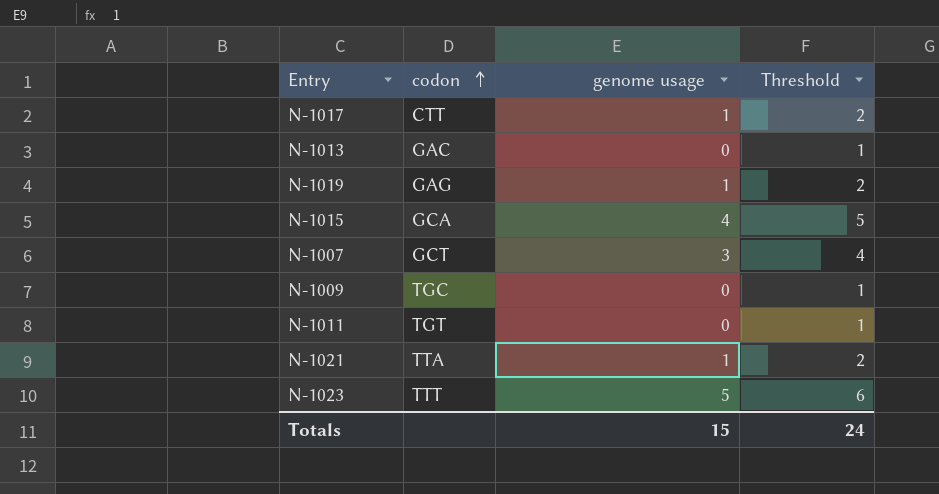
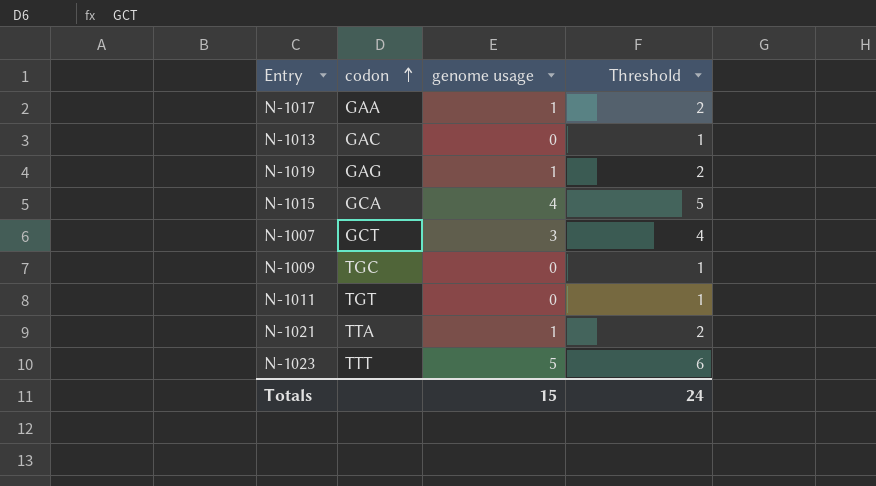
N-1017 | codon: CTT -> GAA

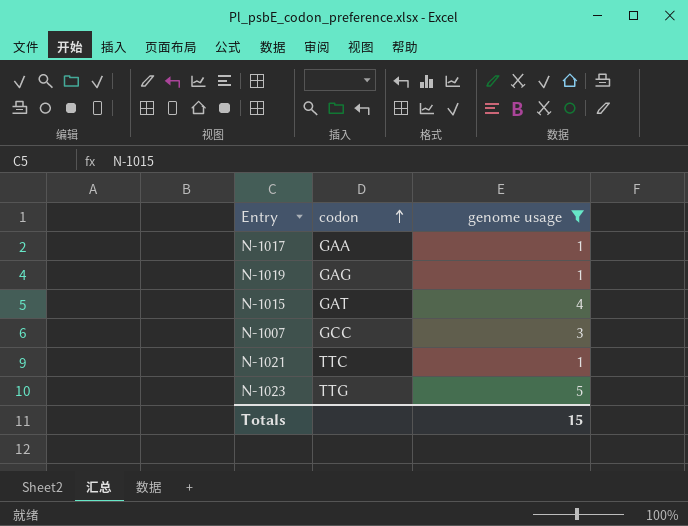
filter: none -> genome usage != 0
column Threshold | formula: [genome usage] + 1 -> none
N-1015 | codon: GCA -> GAT
N-1007 | codon: GCT -> GCC
N-1021 | codon: TTA -> TTC
N-1023 | codon: TTT -> TTG

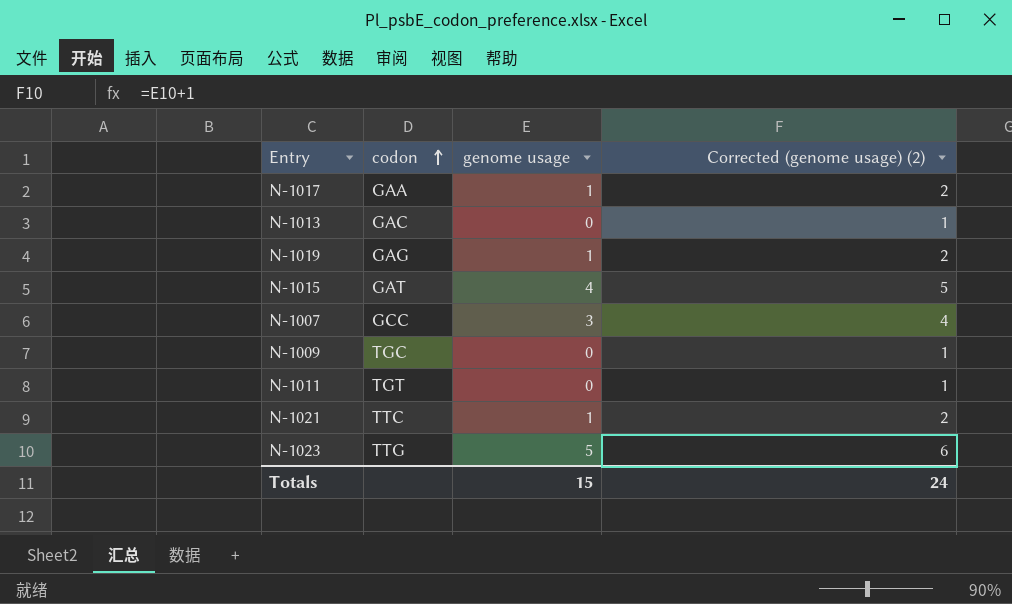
filter: genome usage != 0 -> none
column Corrected (genome usage) (2) | formula: none -> [genome usage] + 1

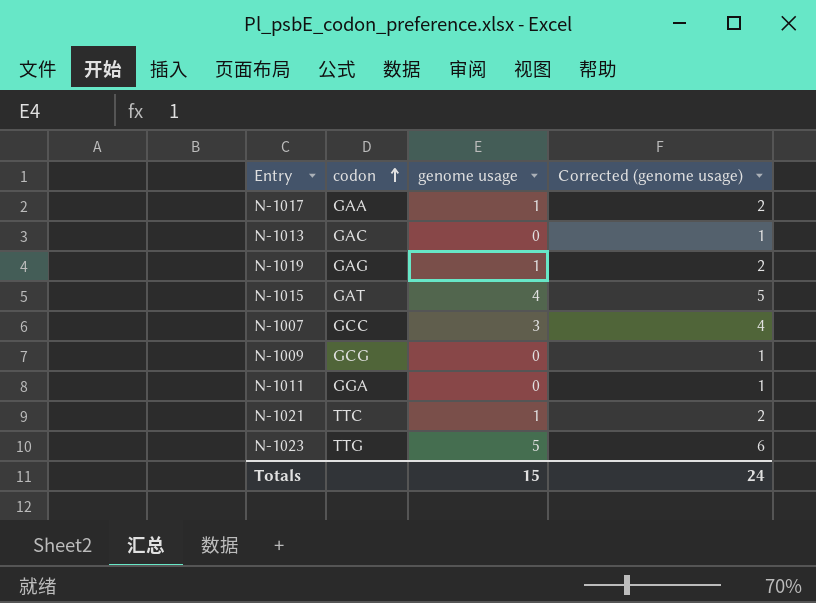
column name: Corrected (genome usage) (2) -> Corrected (genome usage)
N-1009 | codon: TGC -> GCG
N-1011 | codon: TGT -> GGA

